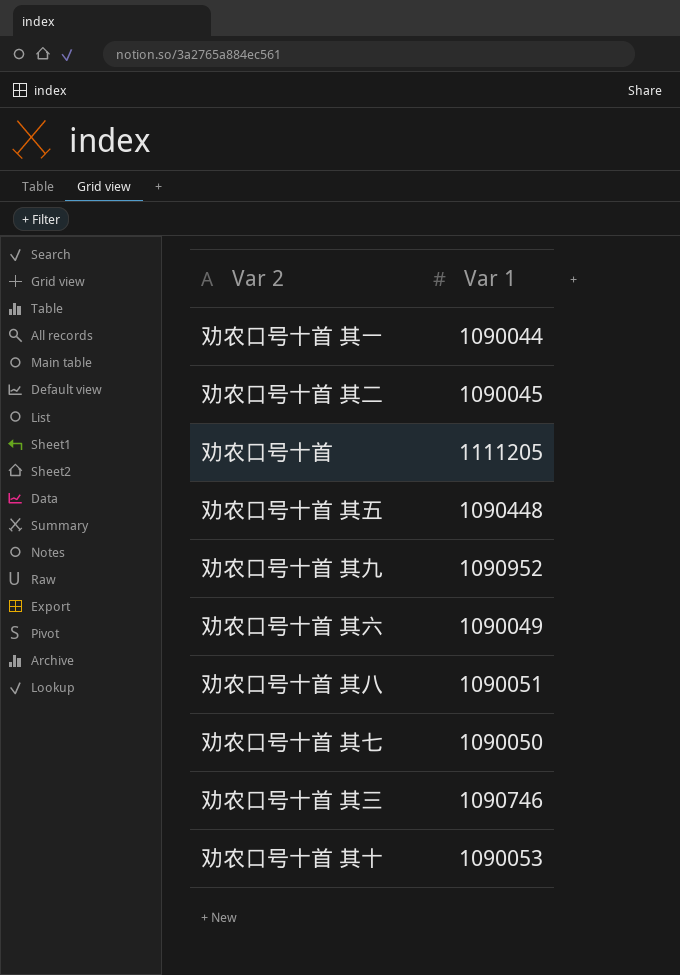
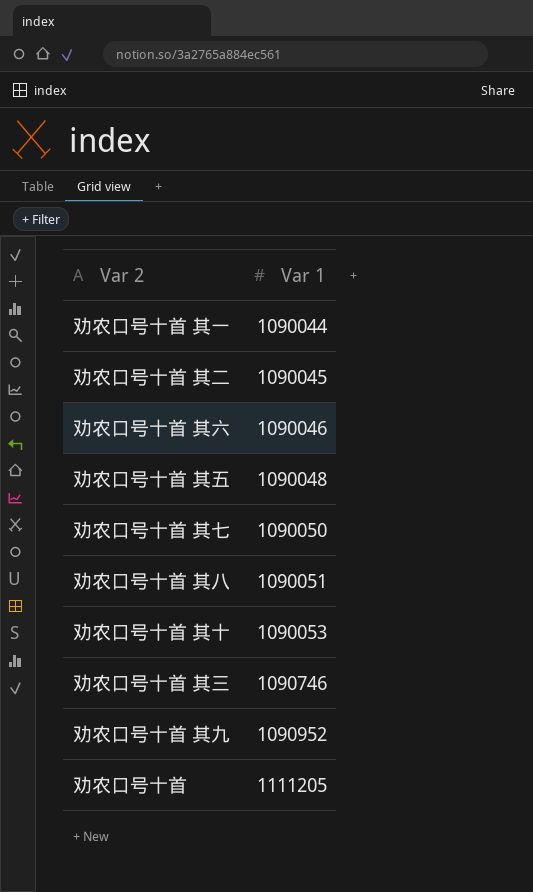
row order: none -> Var 1 ascending
劝农口号十首 其六 | Var 1: 1090049 -> 1090046
劝农口号十首 其五 | Var 1: 1090448 -> 1090048

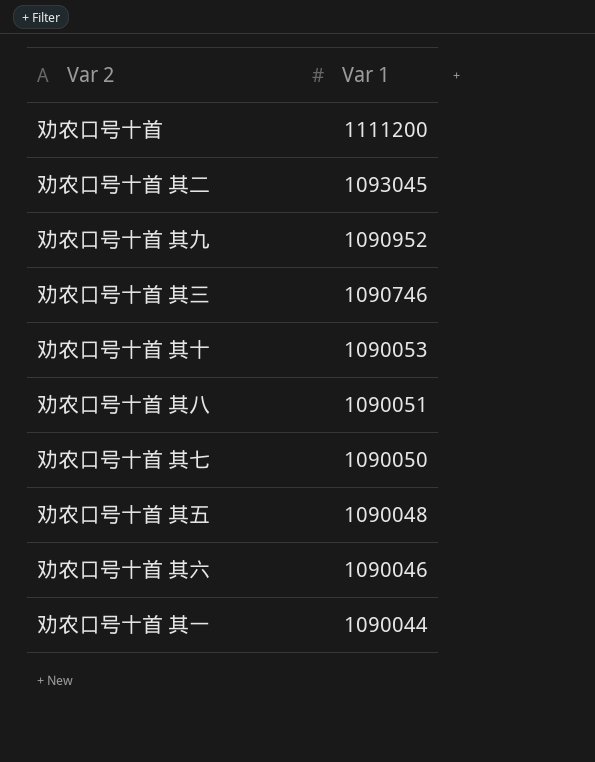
row order: Var 1 ascending -> Var 1 descending
劝农口号十首 | Var 1: 1111205 -> 1111200
劝农口号十首 其二 | Var 1: 1090045 -> 1093045

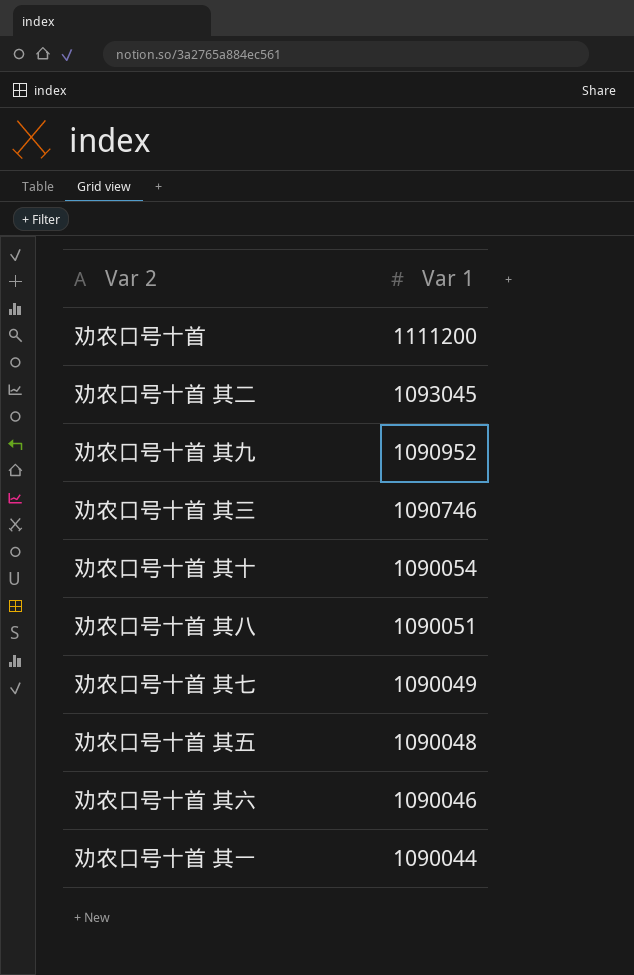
劝农口号十首 其十 | Var 1: 1090053 -> 1090054
劝农口号十首 其七 | Var 1: 1090050 -> 1090049

